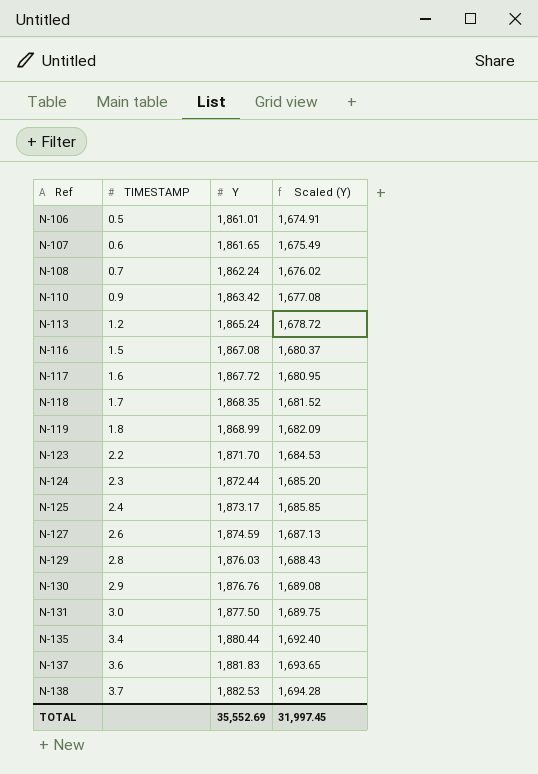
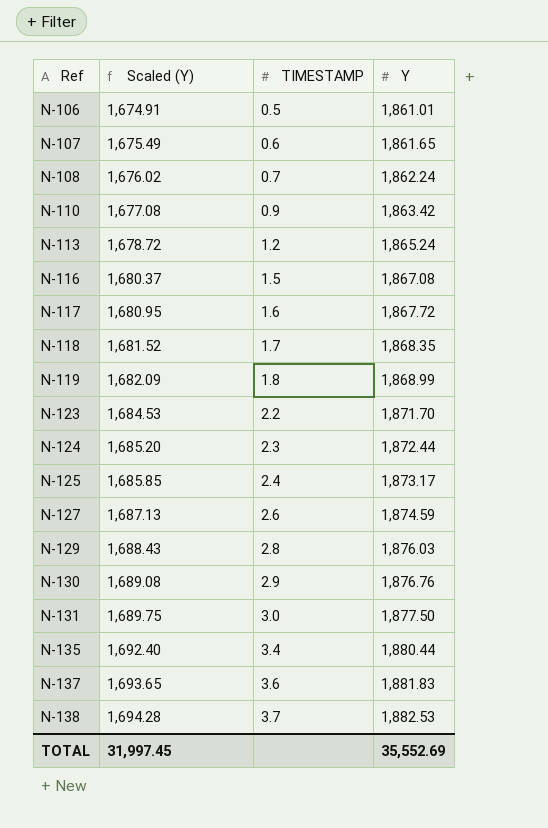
column Scaled (Y) | position: 4 -> 2

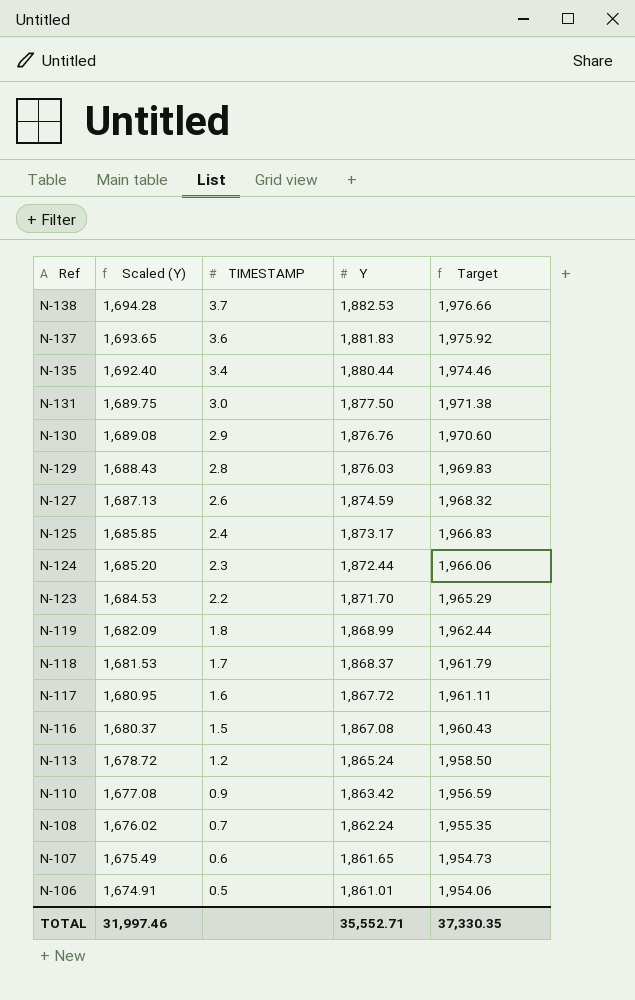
row order: Ref ascending -> Ref descending
column Target | formula: none -> [Y] * 1.05
N-118 | Scaled (Y): 1,681.52 -> 1,681.53
N-118 | Y: 1,868.35 -> 1,868.37
TOTAL | Scaled (Y): 31,997.45 -> 31,997.46
TOTAL | Y: 35,552.69 -> 35,552.71

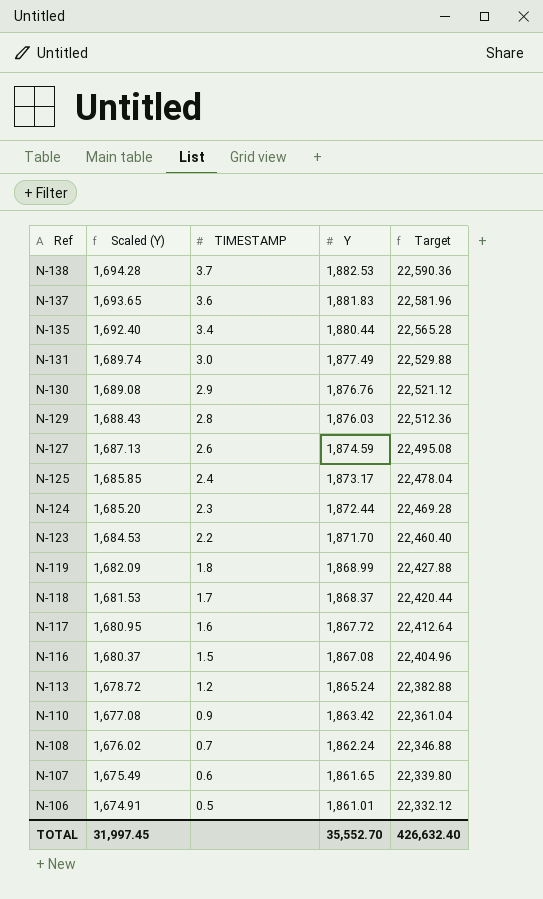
column Target | formula: [Y] * 1.05 -> [Y] * 12
N-131 | Scaled (Y): 1,689.75 -> 1,689.74
N-131 | Y: 1,877.50 -> 1,877.49
TOTAL | Scaled (Y): 31,997.46 -> 31,997.45
TOTAL | Y: 35,552.71 -> 35,552.70
TOTAL | Target: 37,330.35 -> 426,632.40

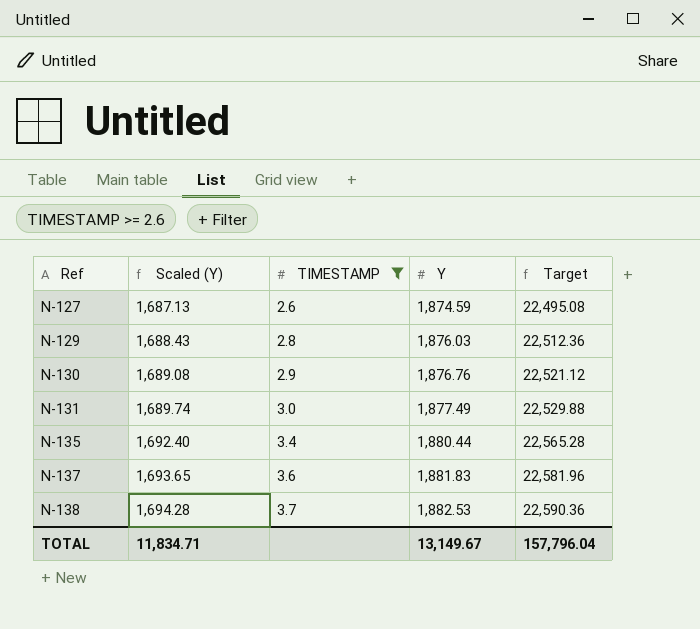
filter: none -> TIMESTAMP >= 2.6
row order: Ref descending -> Ref ascending
TOTAL | Scaled (Y): 31,997.45 -> 11,834.71
TOTAL | Y: 35,552.70 -> 13,149.67
TOTAL | Target: 426,632.40 -> 157,796.04

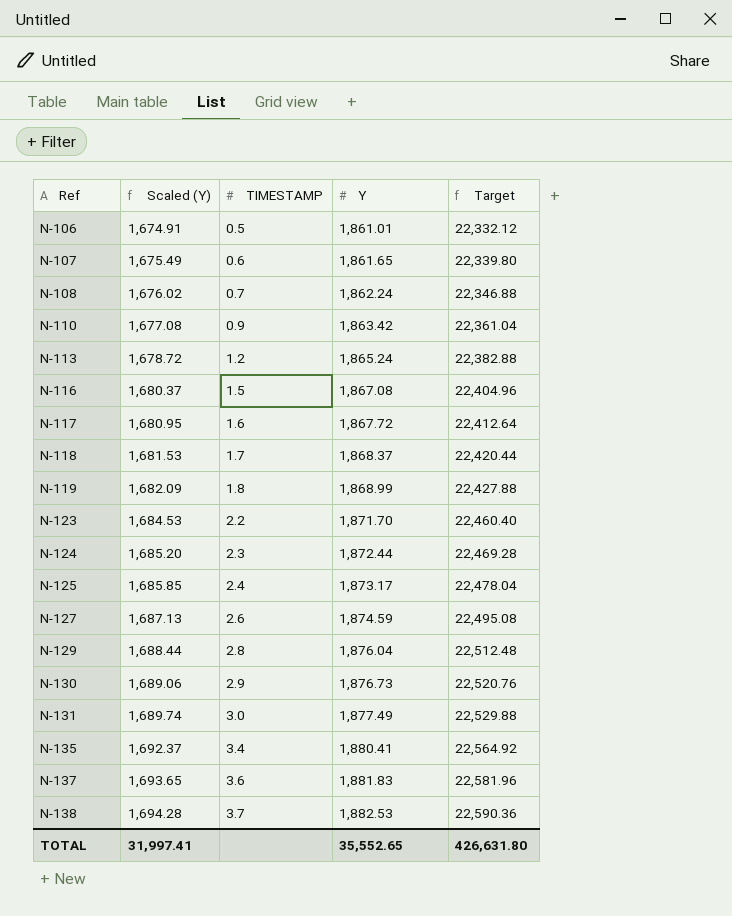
filter: TIMESTAMP >= 2.6 -> none
N-129 | Scaled (Y): 1,688.43 -> 1,688.44
N-129 | Y: 1,876.03 -> 1,876.04
N-129 | Target: 22,512.36 -> 22,512.48
N-130 | Scaled (Y): 1,689.08 -> 1,689.06
N-130 | Y: 1,876.76 -> 1,876.73
N-130 | Target: 22,521.12 -> 22,520.76
N-135 | Scaled (Y): 1,692.40 -> 1,692.37
N-135 | Y: 1,880.44 -> 1,880.41
N-135 | Target: 22,565.28 -> 22,564.92
TOTAL | Scaled (Y): 11,834.71 -> 31,997.41
TOTAL | Y: 13,149.67 -> 35,552.65
TOTAL | Target: 157,796.04 -> 426,631.80

